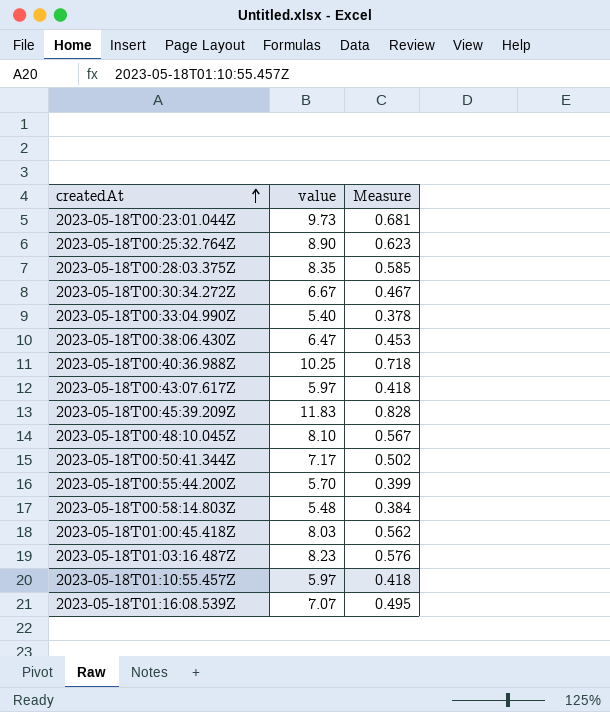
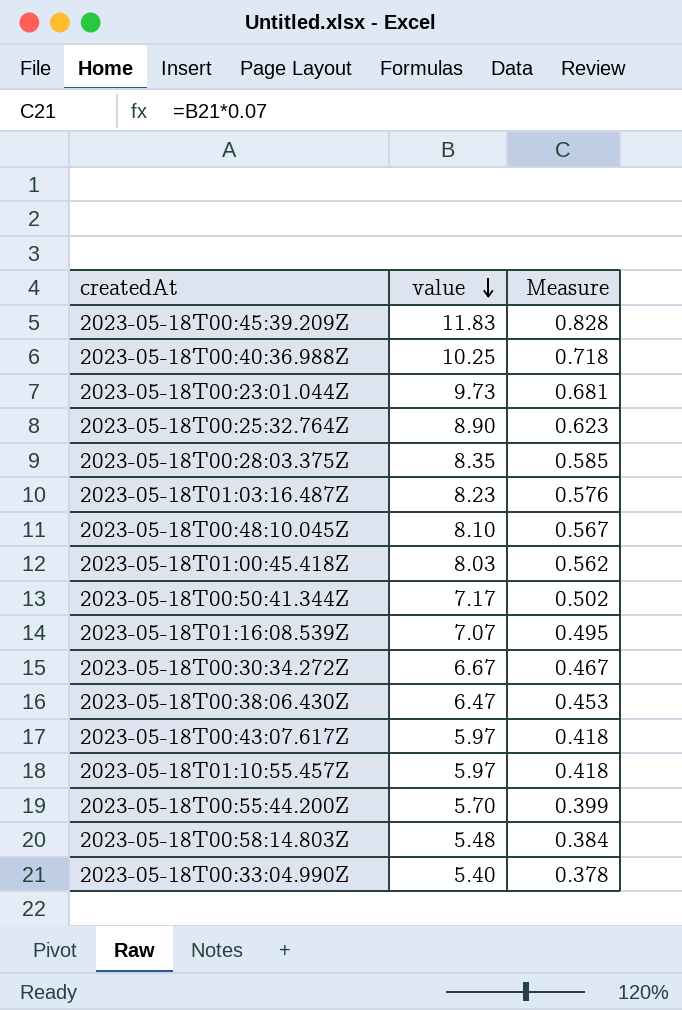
row order: createdAt ascending -> value descending

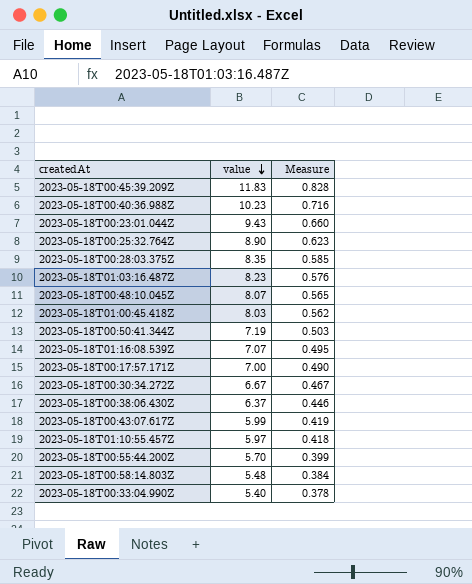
2023-05-18T00:40:36.988Z | value: 10.25 -> 10.23
2023-05-18T00:40:36.988Z | Measure: 0.718 -> 0.716
2023-05-18T00:23:01.044Z | value: 9.73 -> 9.43
2023-05-18T00:23:01.044Z | Measure: 0.681 -> 0.660
2023-05-18T00:48:10.045Z | value: 8.10 -> 8.07
2023-05-18T00:48:10.045Z | Measure: 0.567 -> 0.565
2023-05-18T00:50:41.344Z | value: 7.17 -> 7.19
2023-05-18T00:50:41.344Z | Measure: 0.502 -> 0.503
row 2023-05-18T00:17:57.171Z: none -> 7.00 | 0.490
2023-05-18T00:38:06.430Z | value: 6.47 -> 6.37
2023-05-18T00:38:06.430Z | Measure: 0.453 -> 0.446
2023-05-18T00:43:07.617Z | value: 5.97 -> 5.99
2023-05-18T00:43:07.617Z | Measure: 0.418 -> 0.419

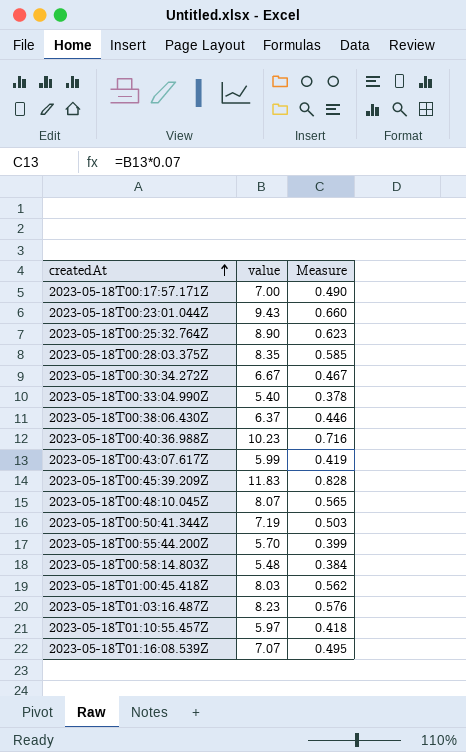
row order: value descending -> createdAt ascending

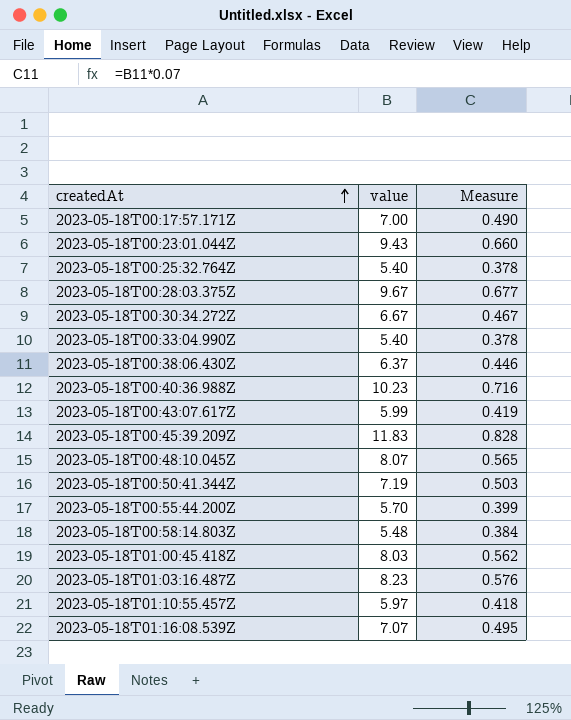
2023-05-18T00:25:32.764Z | value: 8.90 -> 5.40
2023-05-18T00:25:32.764Z | Measure: 0.623 -> 0.378
2023-05-18T00:28:03.375Z | value: 8.35 -> 9.67
2023-05-18T00:28:03.375Z | Measure: 0.585 -> 0.677

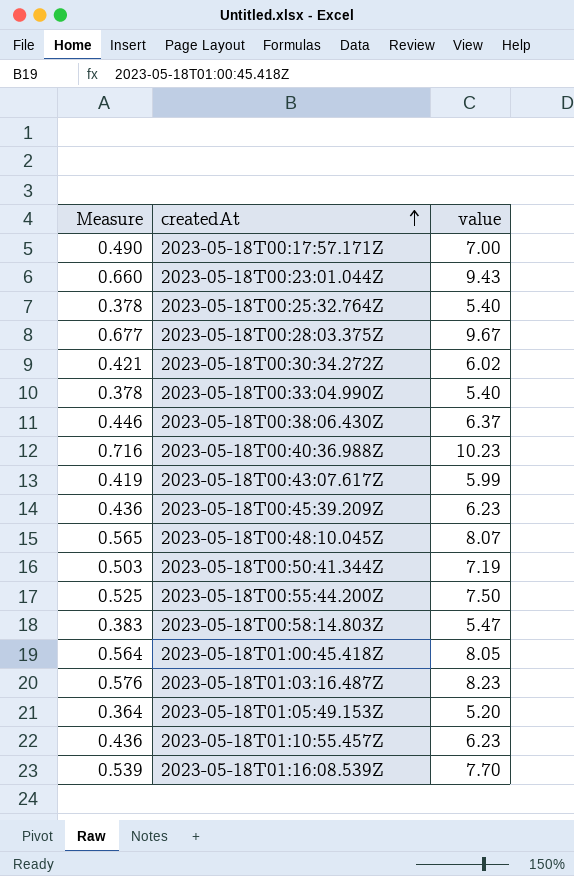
column Measure | position: 3 -> 1
2023-05-18T00:30:34.272Z | Measure: 0.467 -> 0.421
2023-05-18T00:30:34.272Z | value: 6.67 -> 6.02
2023-05-18T00:45:39.209Z | Measure: 0.828 -> 0.436
2023-05-18T00:45:39.209Z | value: 11.83 -> 6.23
2023-05-18T00:55:44.200Z | Measure: 0.399 -> 0.525
2023-05-18T00:55:44.200Z | value: 5.70 -> 7.50
2023-05-18T00:58:14.803Z | Measure: 0.384 -> 0.383
2023-05-18T00:58:14.803Z | value: 5.48 -> 5.47
2023-05-18T01:00:45.418Z | Measure: 0.562 -> 0.564
2023-05-18T01:00:45.418Z | value: 8.03 -> 8.05
row 2023-05-18T01:05:49.153Z: none -> 0.364 | 5.20
2023-05-18T01:10:55.457Z | Measure: 0.418 -> 0.436
2023-05-18T01:10:55.457Z | value: 5.97 -> 6.23
2023-05-18T01:16:08.539Z | Measure: 0.495 -> 0.539
2023-05-18T01:16:08.539Z | value: 7.07 -> 7.70

